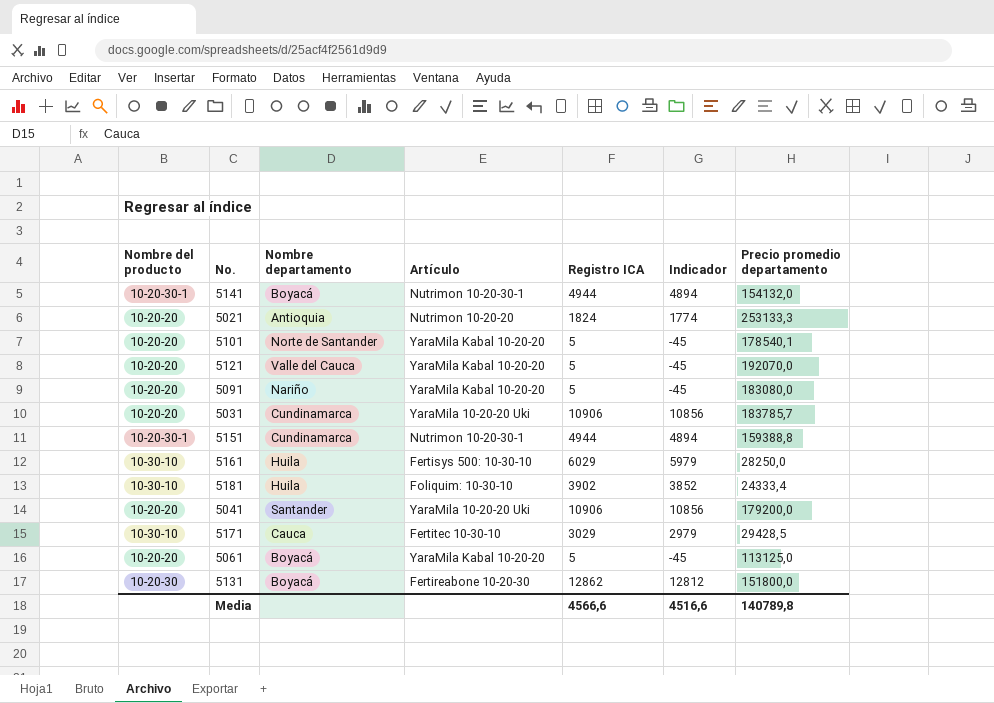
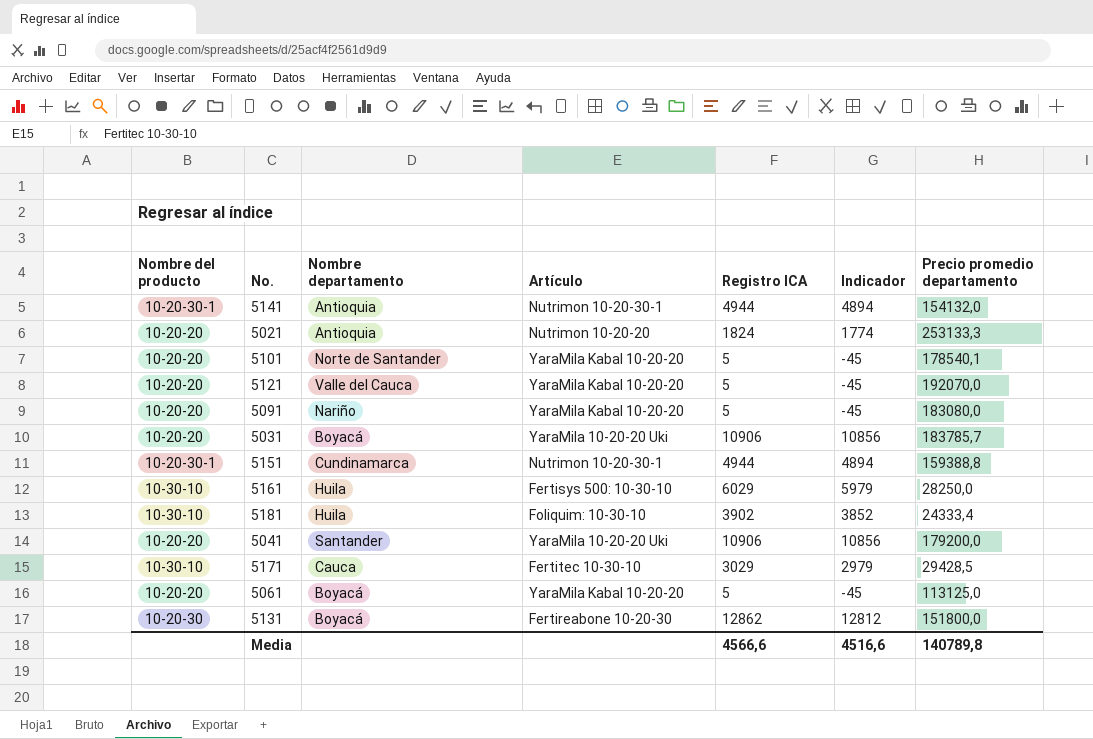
5141 | Nombre departamento: Boyacá -> Antioquia
5031 | Nombre departamento: Cundinamarca -> Boyacá

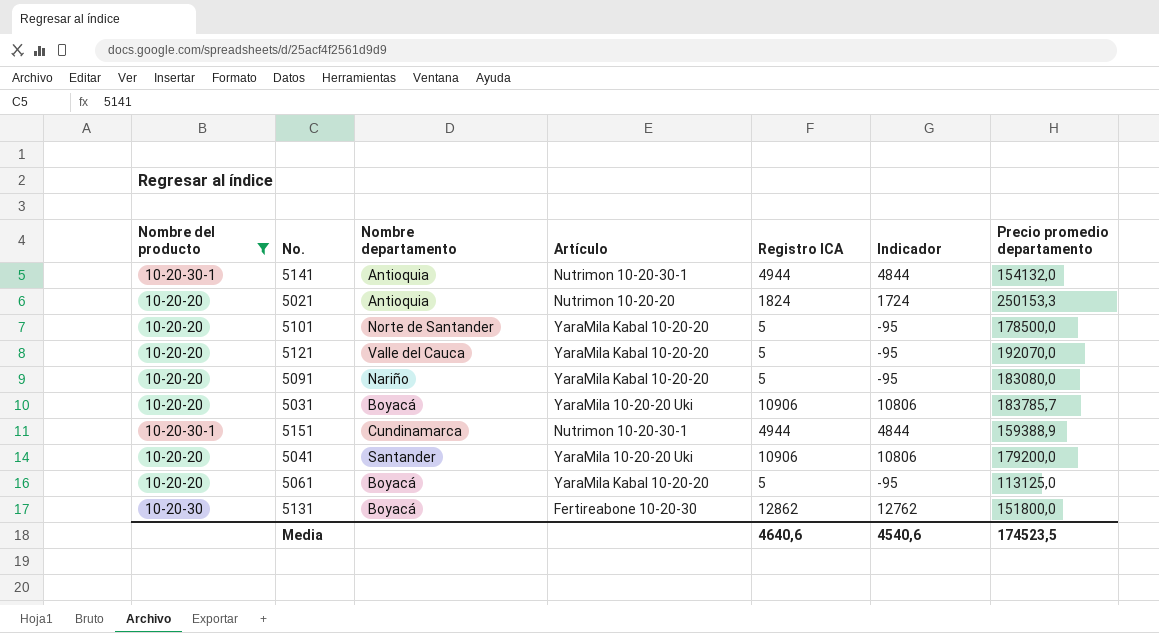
filter: none -> Nombre del producto != 10-30-10
column Indicador | formula: [Registro ICA] - 50 -> [Registro ICA] - 100
5021 | Precio promedio departamento: 253133,3 -> 250153,3
5101 | Precio promedio departamento: 178540,1 -> 178500,0
5151 | Precio promedio departamento: 159388,8 -> 159388,9
Media | Registro ICA: 4566,6 -> 4640,6
Media | Indicador: 4516,6 -> 4540,6
Media | Precio promedio departamento: 140789,8 -> 174523,5

